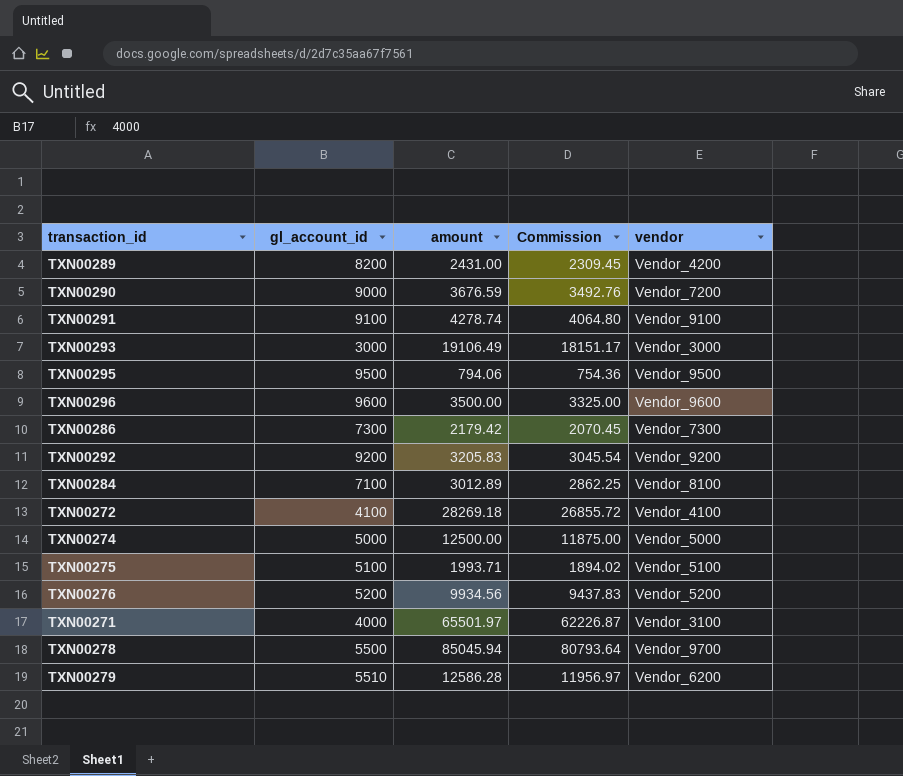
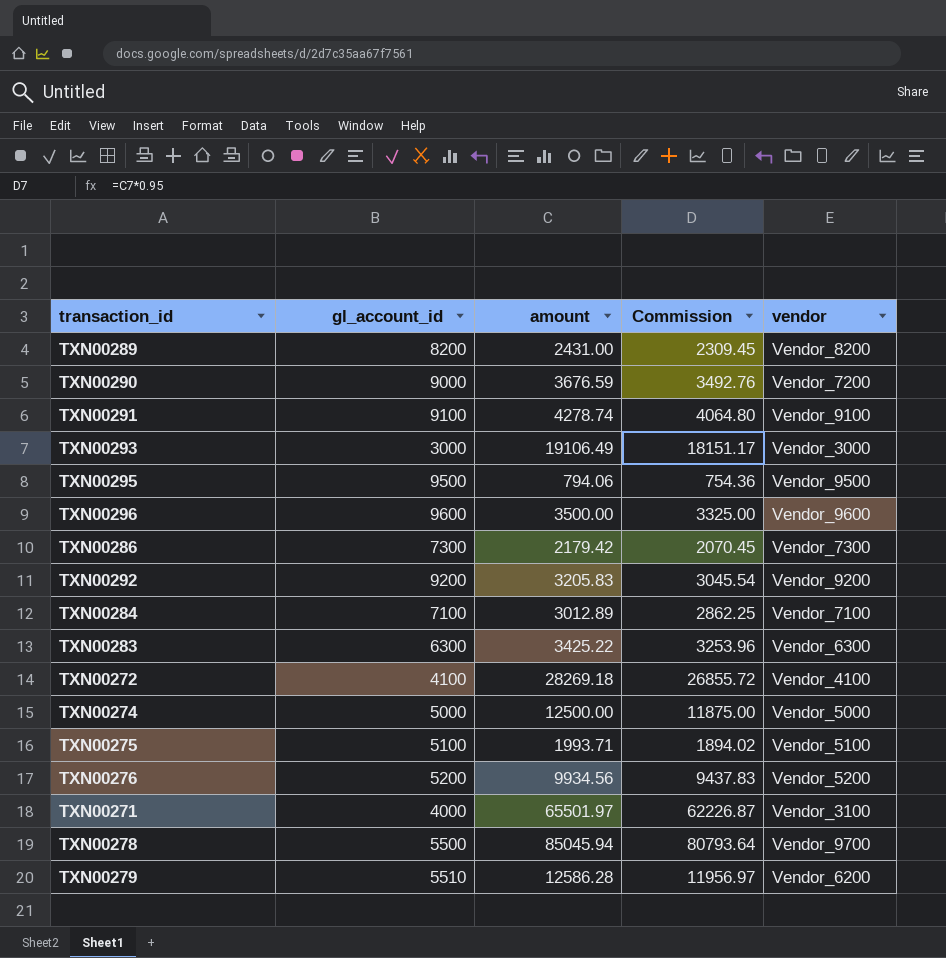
TXN00289 | vendor: Vendor_4200 -> Vendor_8200
TXN00284 | vendor: Vendor_8100 -> Vendor_7100
row TXN00283: none -> 6300 | 3425.22 | 3253.96 | Vendor_6300

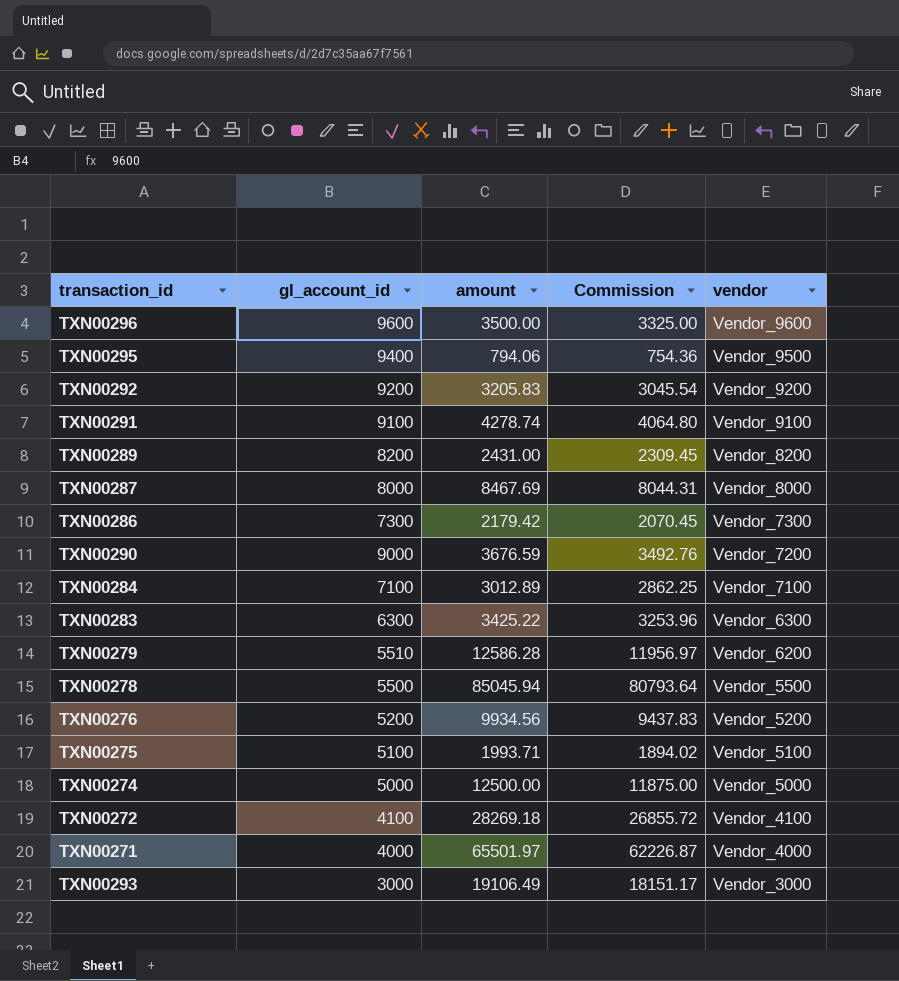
row order: none -> vendor descending
TXN00295 | gl_account_id: 9500 -> 9400
row TXN00287: none -> 8000 | 8467.69 | 8044.31 | Vendor_8000
TXN00278 | vendor: Vendor_9700 -> Vendor_5500
TXN00271 | vendor: Vendor_3100 -> Vendor_4000

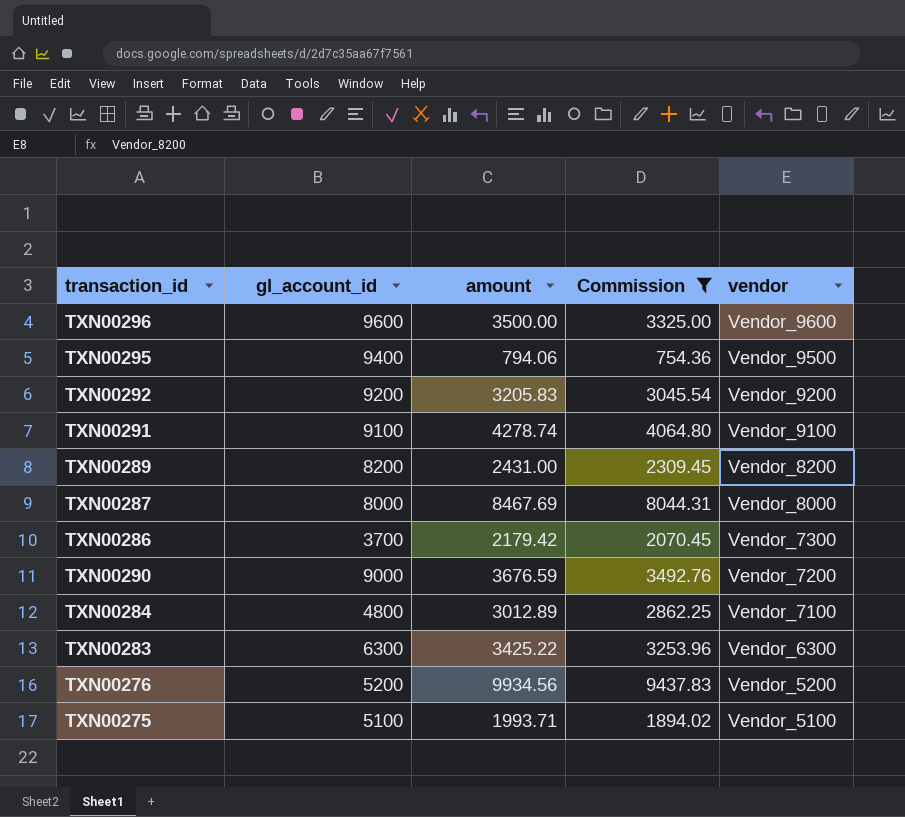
filter: none -> Commission <= 9437.83
TXN00286 | gl_account_id: 7300 -> 3700
TXN00284 | gl_account_id: 7100 -> 4800

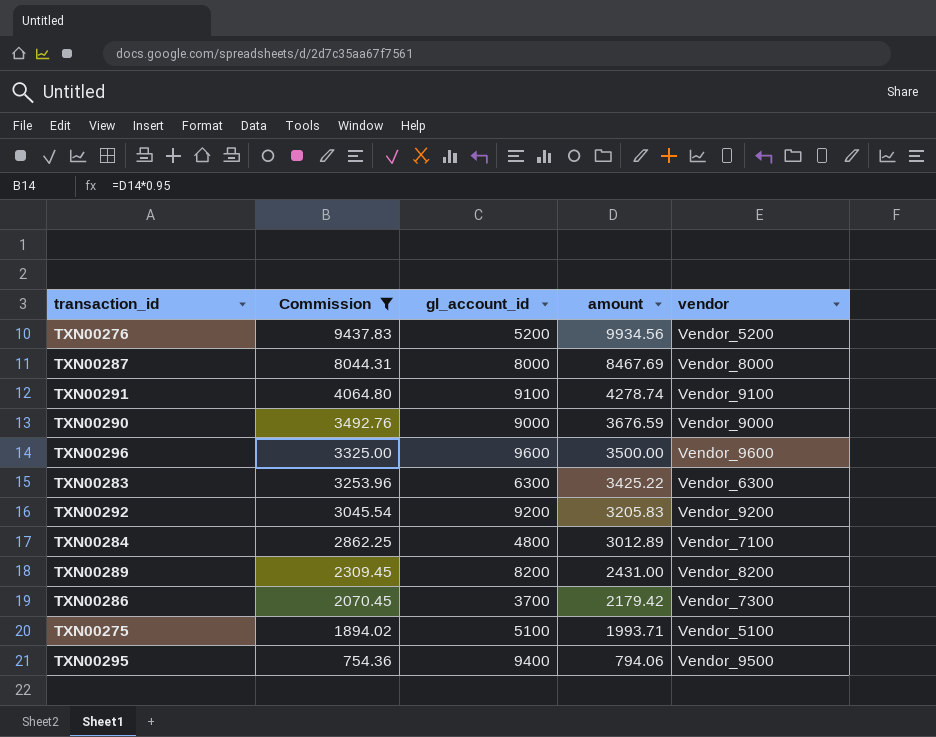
row order: vendor descending -> Commission descending
column Commission | position: 4 -> 2
TXN00290 | vendor: Vendor_7200 -> Vendor_9000

